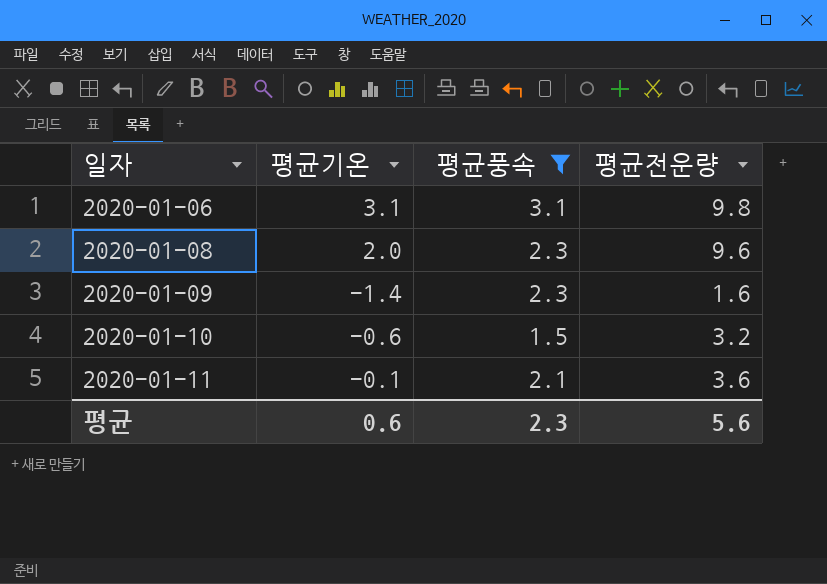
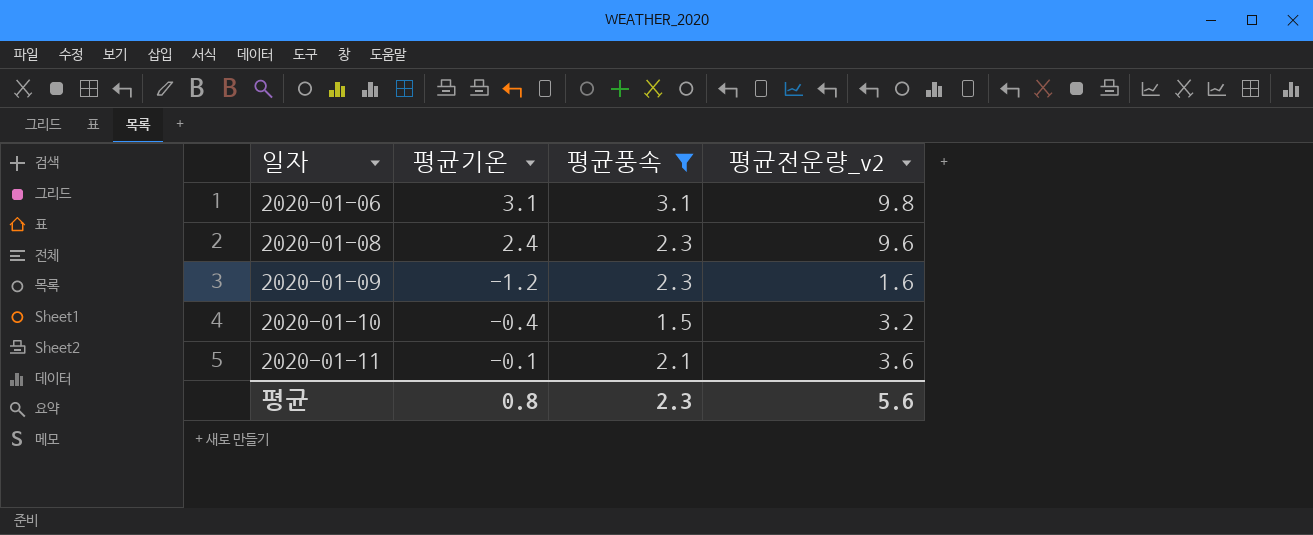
column name: 평균전운량 -> 평균전운량_v2
2020-01-08 | 평균기온: 2.0 -> 2.4
2020-01-09 | 평균기온: -1.4 -> -1.2
2020-01-10 | 평균기온: -0.6 -> -0.4
평균 | 평균기온: 0.6 -> 0.8

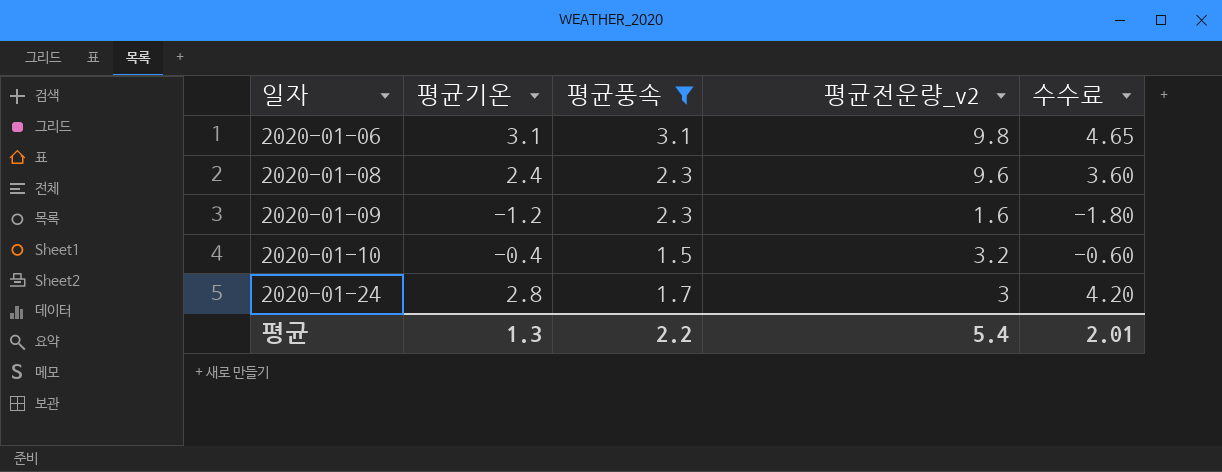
column 수수료 | formula: none -> [평균기온] * 1.5
row 2020-01-11: -0.1 | 2.1 | 3.6 -> none
row 2020-01-24: none -> 2.8 | 1.7 | 3 | 4.20
평균 | 평균기온: 0.8 -> 1.3
평균 | 평균풍속: 2.3 -> 2.2
평균 | 평균전운량_v2: 5.6 -> 5.4

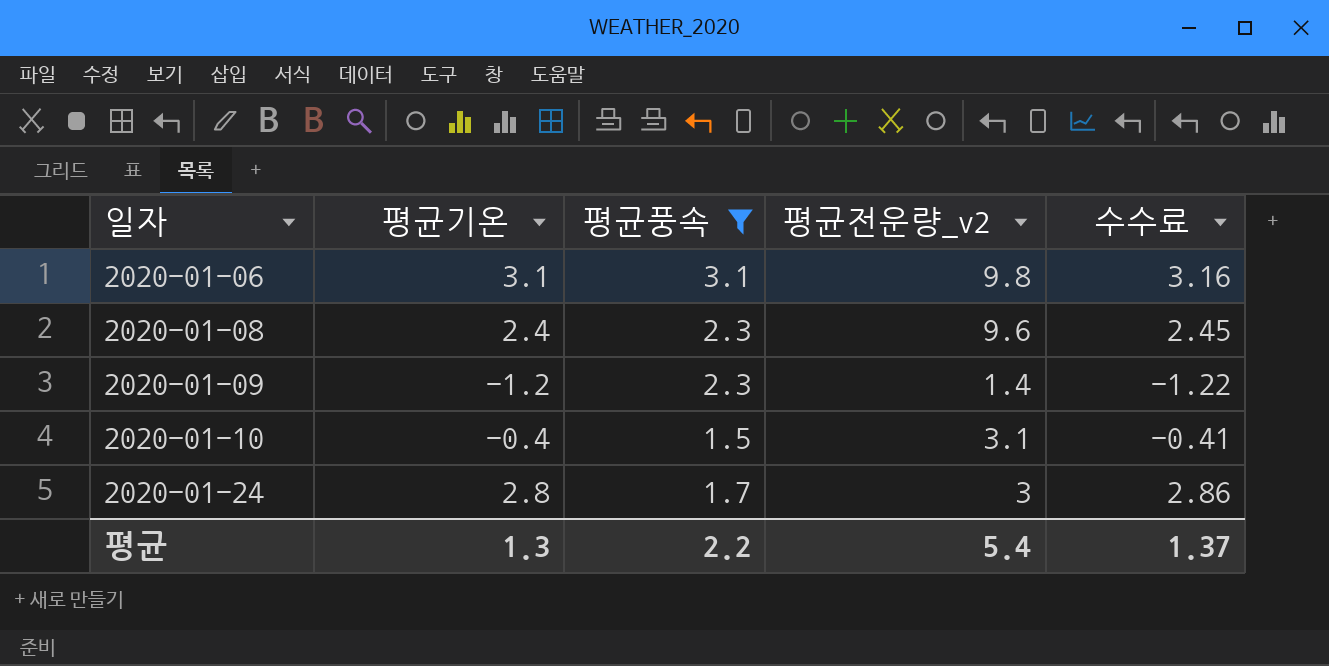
column 수수료 | formula: [평균기온] * 1.5 -> [평균기온] * 1.02
2020-01-09 | 평균전운량_v2: 1.6 -> 1.4
2020-01-10 | 평균전운량_v2: 3.2 -> 3.1
평균 | 수수료: 2.01 -> 1.37

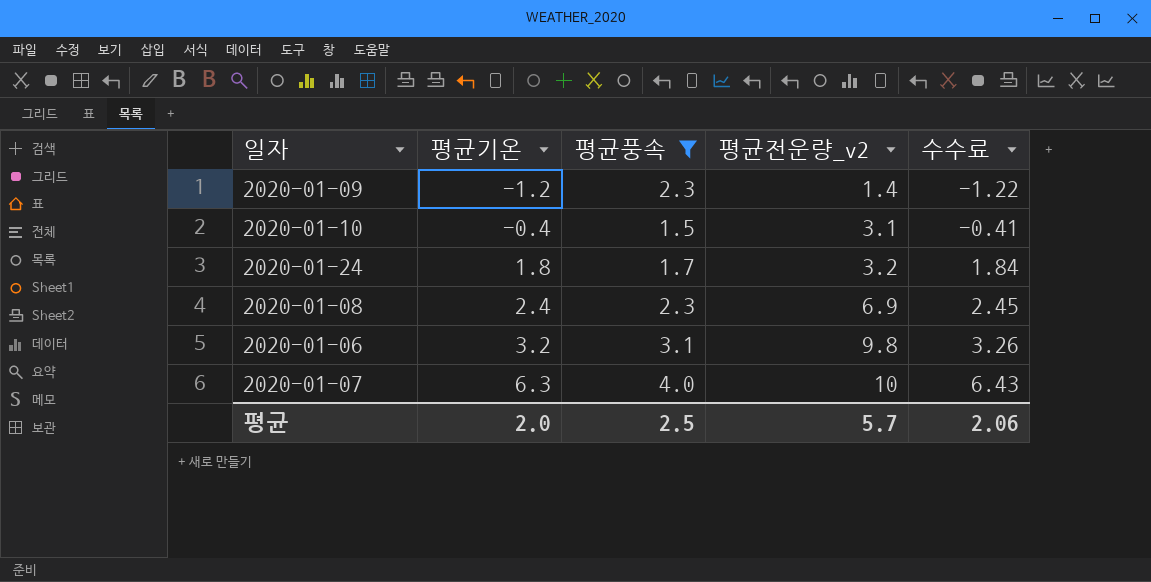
row order: 일자 ascending -> 평균기온 ascending
2020-01-24 | 평균기온: 2.8 -> 1.8
2020-01-24 | 평균전운량_v2: 3 -> 3.2
2020-01-24 | 수수료: 2.86 -> 1.84
2020-01-08 | 평균전운량_v2: 9.6 -> 6.9
2020-01-06 | 평균기온: 3.1 -> 3.2
2020-01-06 | 수수료: 3.16 -> 3.26
row 2020-01-07: none -> 6.3 | 4.0 | 10 | 6.43
평균 | 평균기온: 1.3 -> 2.0
평균 | 평균풍속: 2.2 -> 2.5
평균 | 평균전운량_v2: 5.4 -> 5.7
평균 | 수수료: 1.37 -> 2.06

